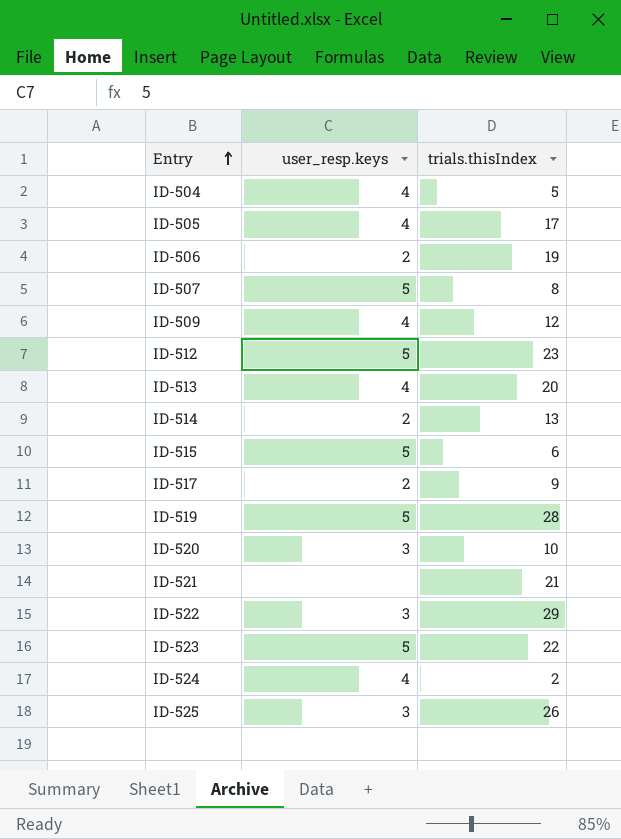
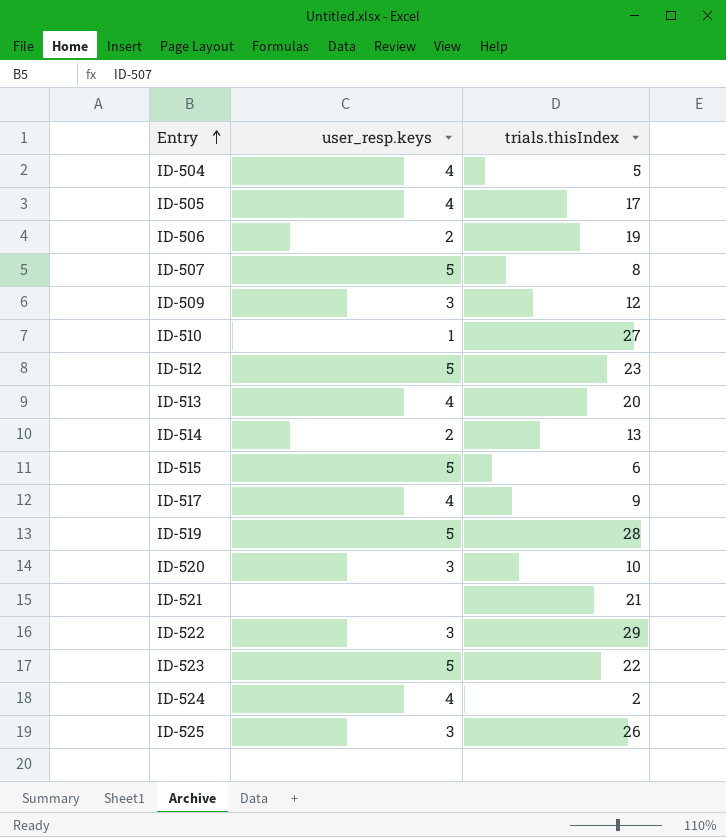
ID-509 | user_resp.keys: 4 -> 3
row ID-510: none -> 1 | 27
ID-517 | user_resp.keys: 2 -> 4

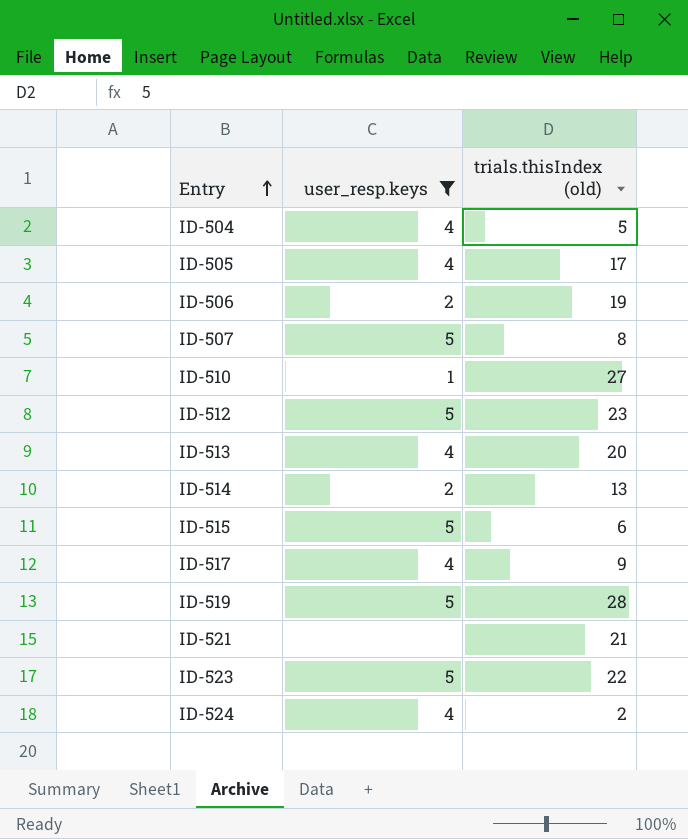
filter: none -> user_resp.keys != 3
column name: trials.thisIndex -> trials.thisIndex (old)

